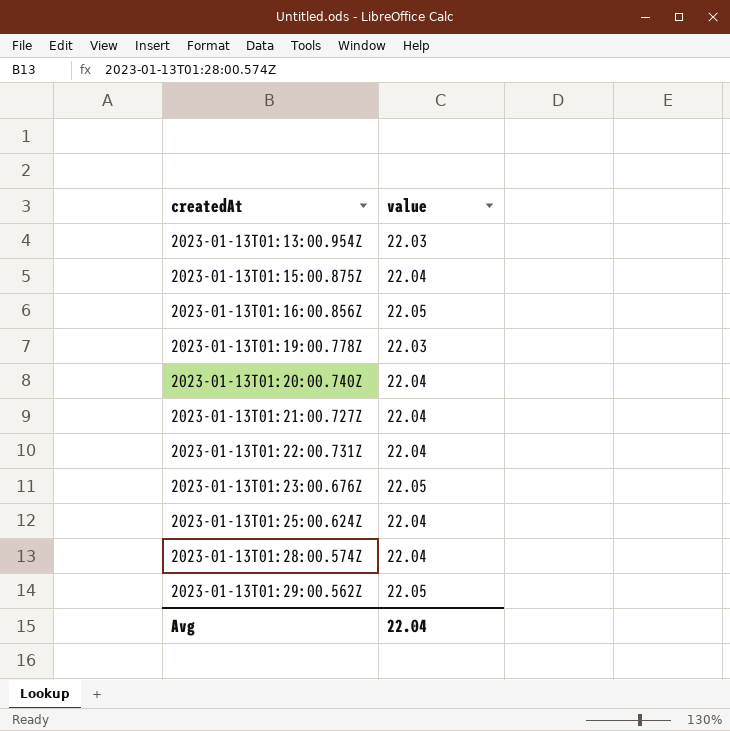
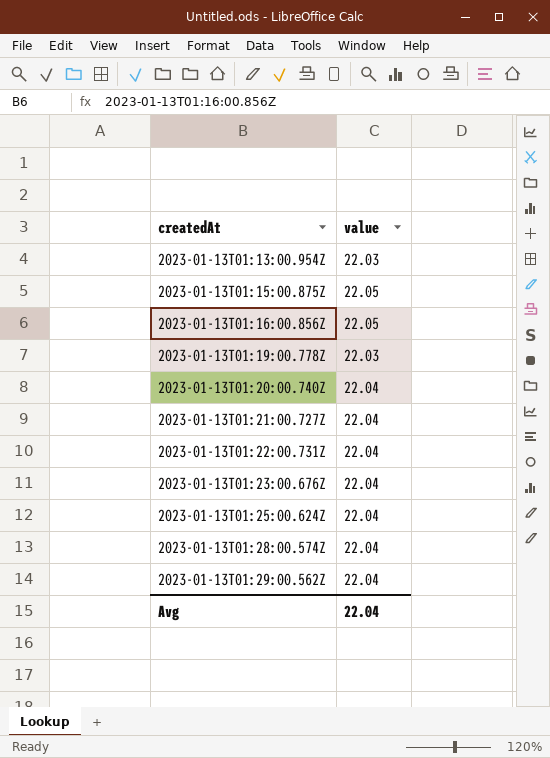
2023-01-13T01:15:00.875Z | value: 22.04 -> 22.05
2023-01-13T01:23:00.676Z | value: 22.05 -> 22.04
2023-01-13T01:29:00.562Z | value: 22.05 -> 22.04

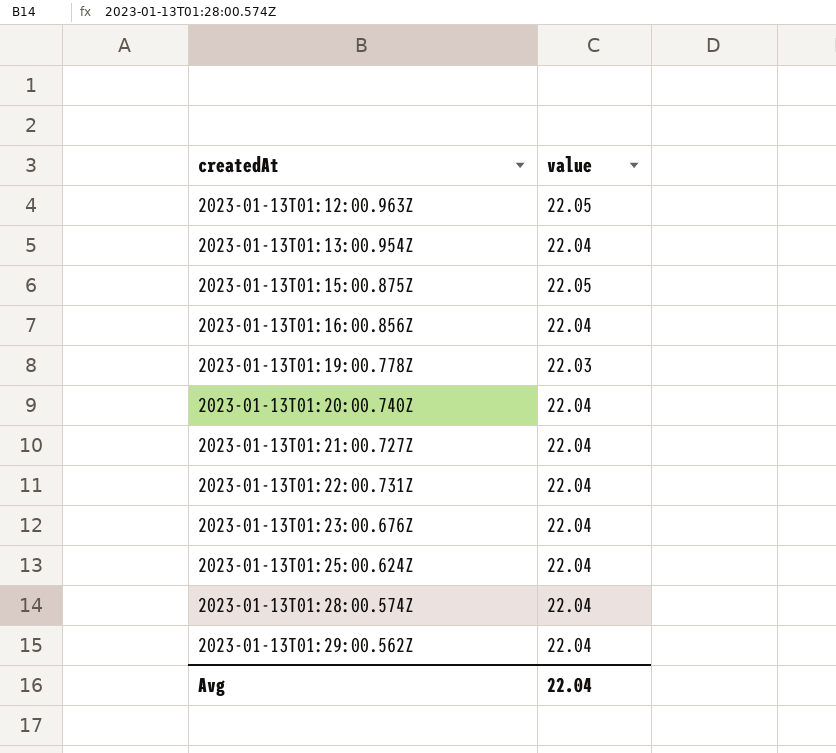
row 2023-01-13T01:12:00.963Z: none -> 22.05
2023-01-13T01:13:00.954Z | value: 22.03 -> 22.04
2023-01-13T01:16:00.856Z | value: 22.05 -> 22.04

